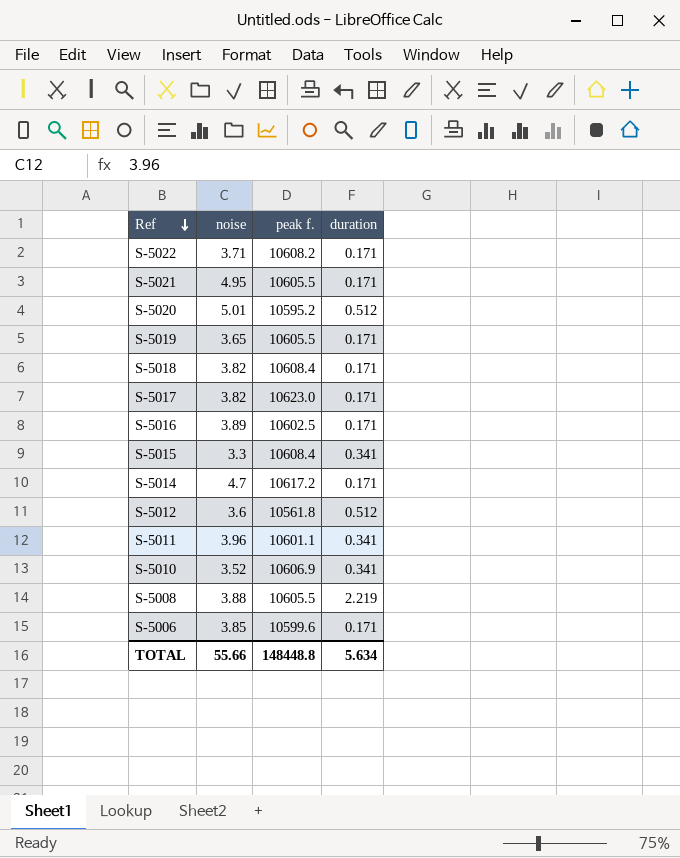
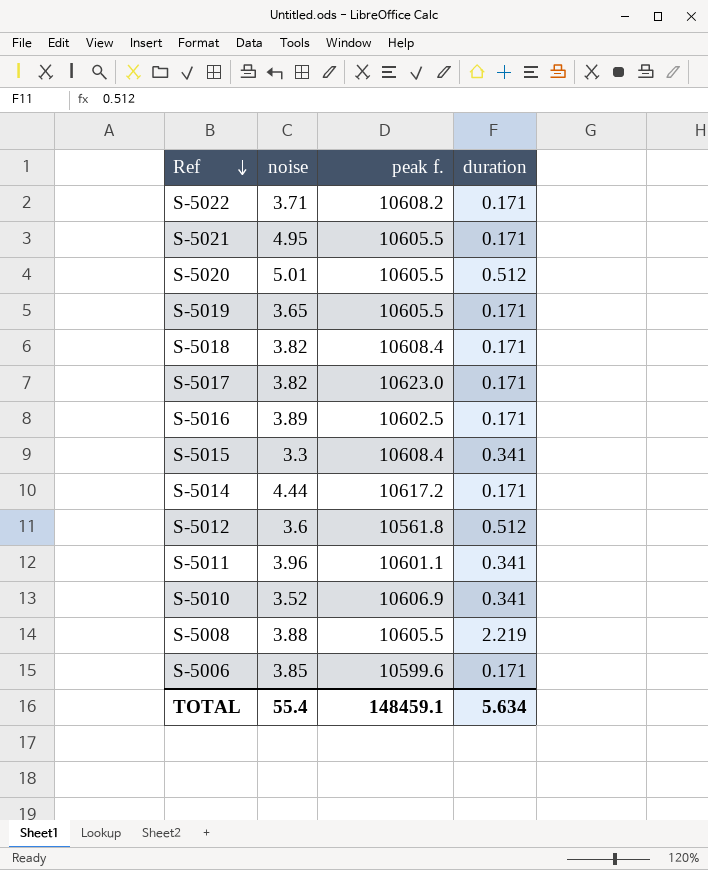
S-5020 | peak f.: 10595.2 -> 10605.5
S-5014 | noise: 4.7 -> 4.44
TOTAL | noise: 55.66 -> 55.4
TOTAL | peak f.: 148448.8 -> 148459.1

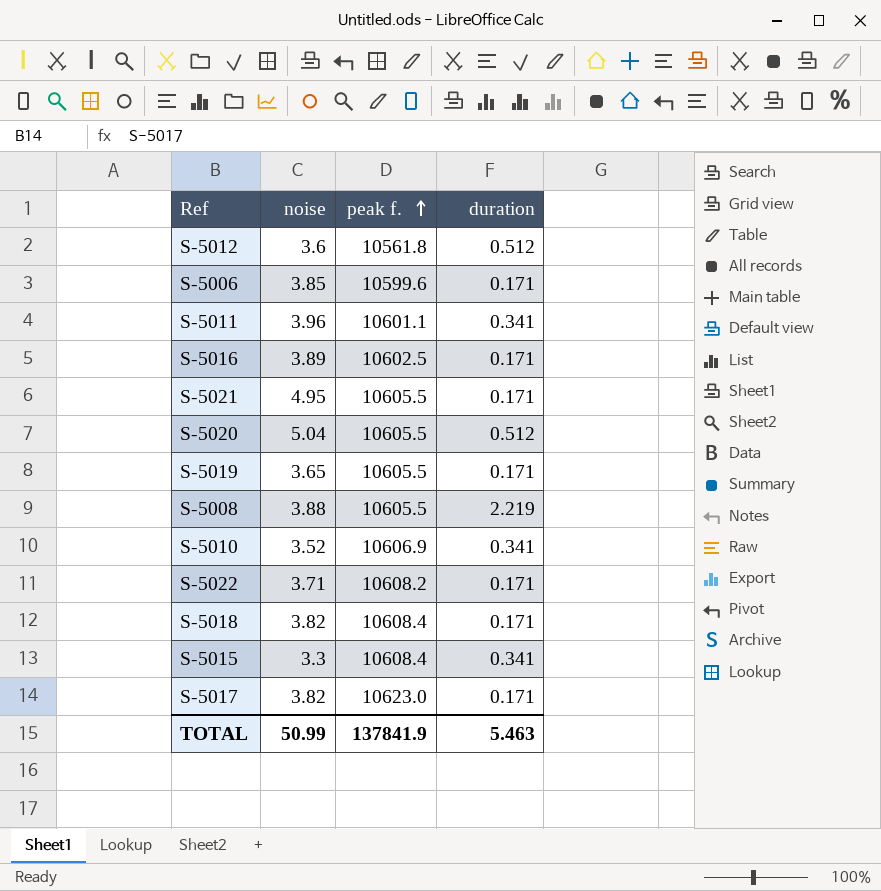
row order: Ref descending -> peak f. ascending
row S-5014: 4.44 | 10617.2 | 0.171 -> none
S-5020 | noise: 5.01 -> 5.04
TOTAL | noise: 55.4 -> 50.99
TOTAL | peak f.: 148459.1 -> 137841.9
TOTAL | duration: 5.634 -> 5.463

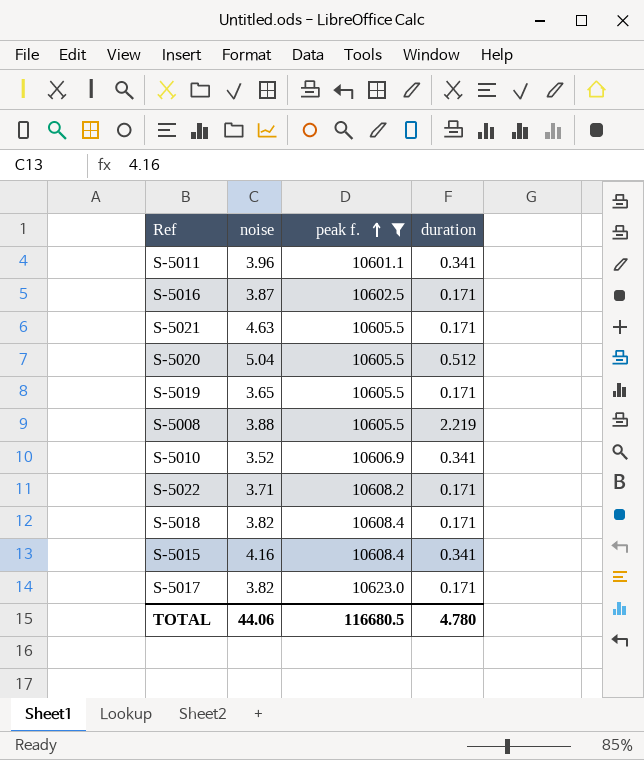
filter: none -> peak f. >= 10601.1
S-5016 | noise: 3.89 -> 3.87
S-5021 | noise: 4.95 -> 4.63
S-5015 | noise: 3.3 -> 4.16
TOTAL | noise: 50.99 -> 44.06
TOTAL | peak f.: 137841.9 -> 116680.5
TOTAL | duration: 5.463 -> 4.780

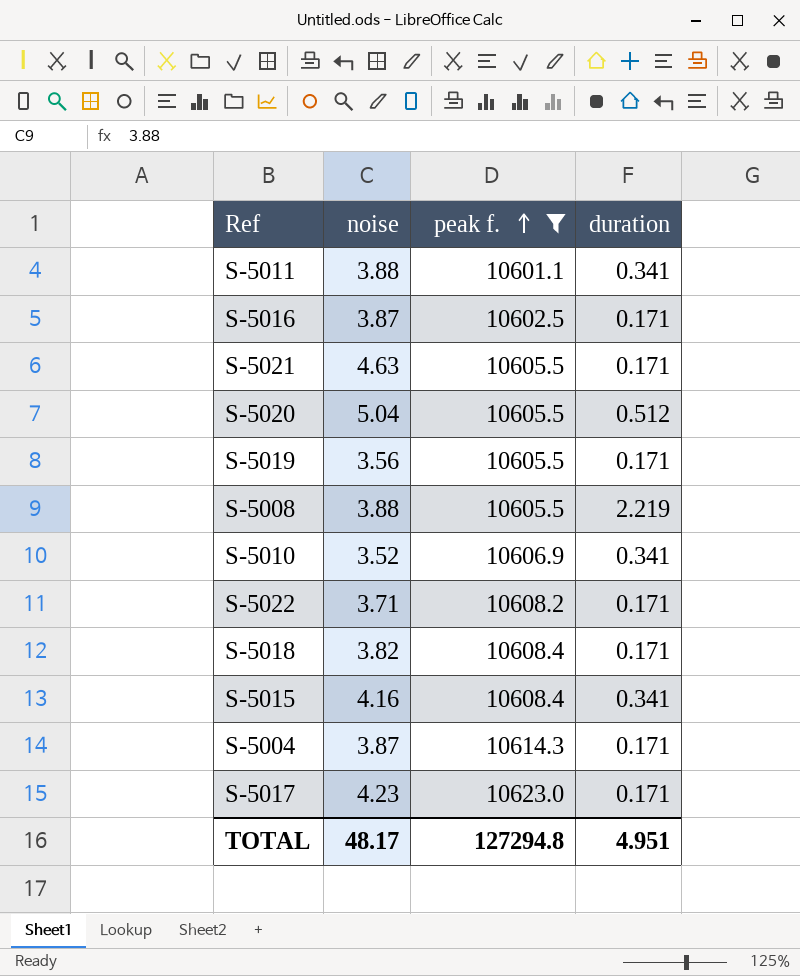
S-5011 | noise: 3.96 -> 3.88
S-5019 | noise: 3.65 -> 3.56
row S-5004: none -> 3.87 | 10614.3 | 0.171
S-5017 | noise: 3.82 -> 4.23
TOTAL | noise: 44.06 -> 48.17
TOTAL | peak f.: 116680.5 -> 127294.8
TOTAL | duration: 4.780 -> 4.951

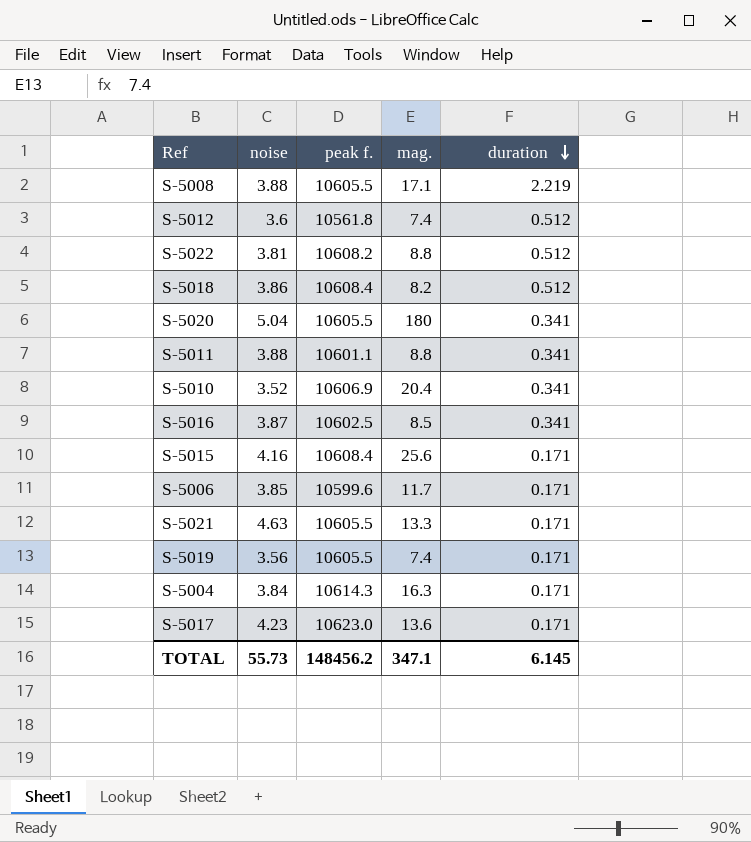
filter: peak f. >= 10601.1 -> none
row order: peak f. ascending -> duration descending
column mag. | position: none -> 4
S-5022 | noise: 3.71 -> 3.81
S-5022 | duration: 0.171 -> 0.512
S-5018 | noise: 3.82 -> 3.86
S-5018 | duration: 0.171 -> 0.512
S-5020 | duration: 0.512 -> 0.341
S-5016 | duration: 0.171 -> 0.341
S-5015 | duration: 0.341 -> 0.171
S-5004 | noise: 3.87 -> 3.84
TOTAL | noise: 48.17 -> 55.73
TOTAL | peak f.: 127294.8 -> 148456.2
TOTAL | duration: 4.951 -> 6.145

